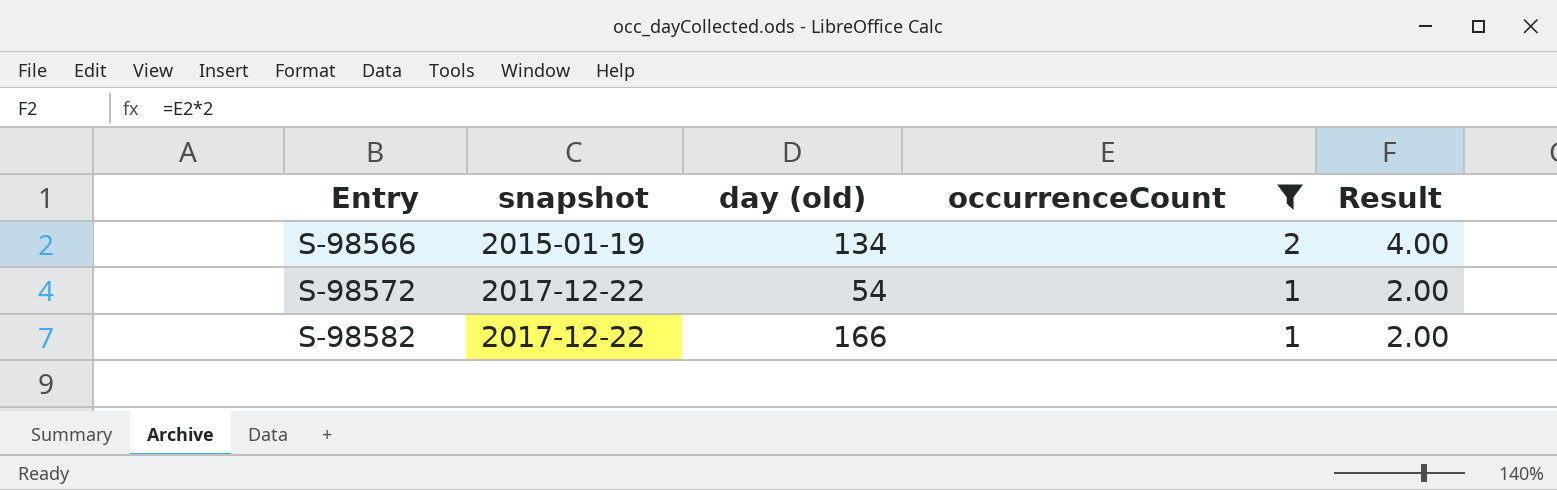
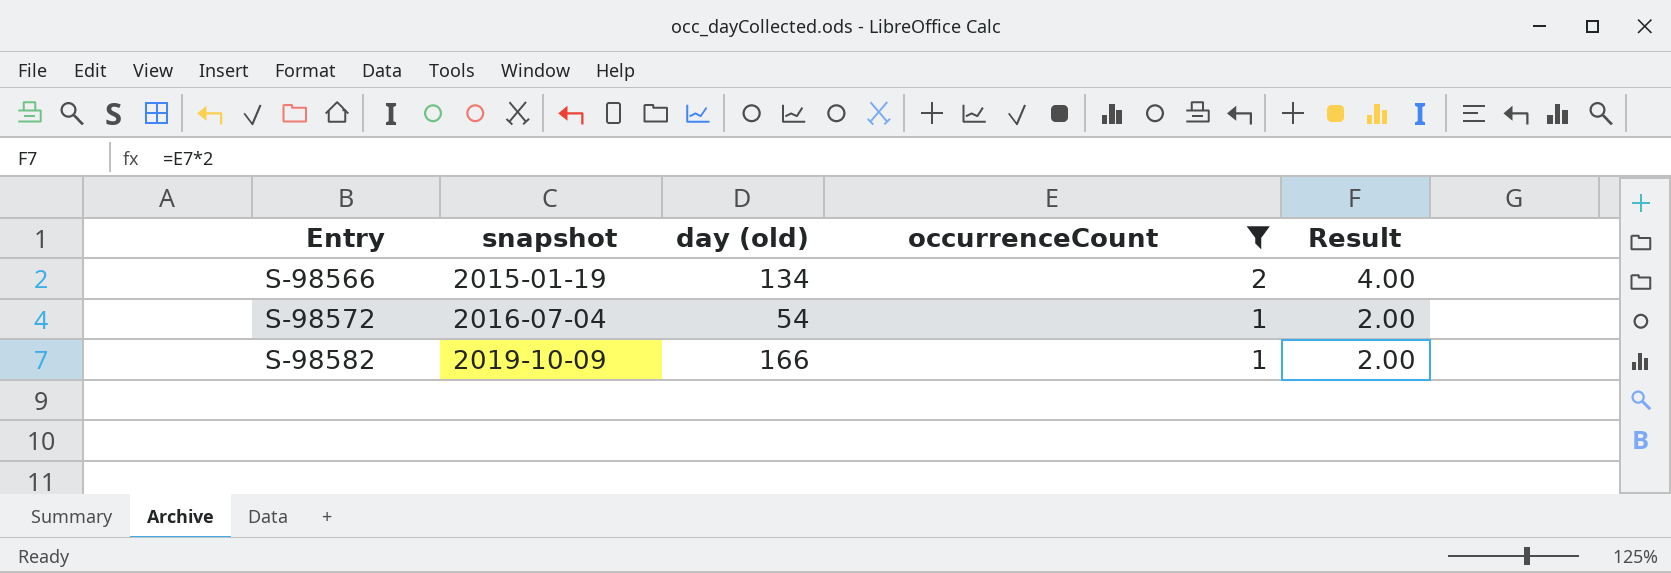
S-98572 | snapshot: 2017-12-22 -> 2016-07-04
S-98582 | snapshot: 2017-12-22 -> 2019-10-09

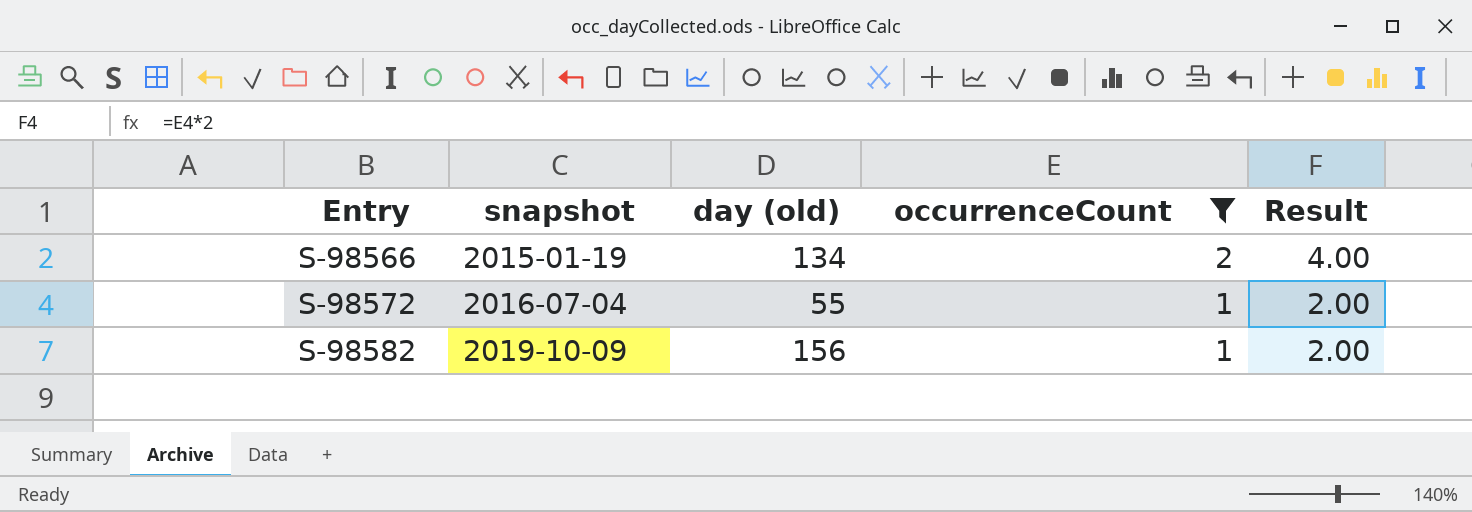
S-98572 | day (old): 54 -> 55
S-98582 | day (old): 166 -> 156

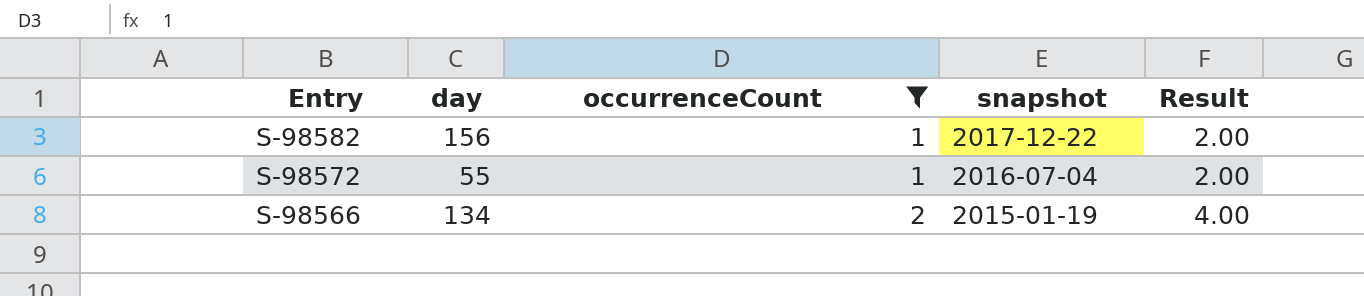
row order: Entry ascending -> Entry descending
column name: day (old) -> day
column snapshot | position: 2 -> 4
S-98582 | snapshot: 2019-10-09 -> 2017-12-22

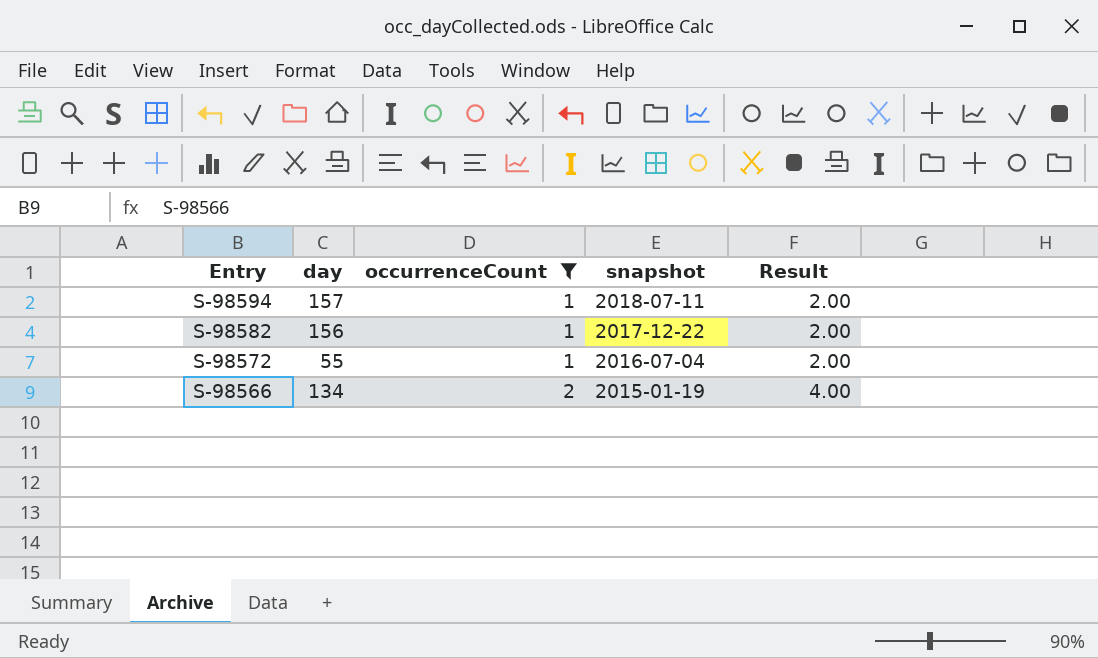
row S-98594: none -> 157 | 1 | 2018-07-11 | 2.00

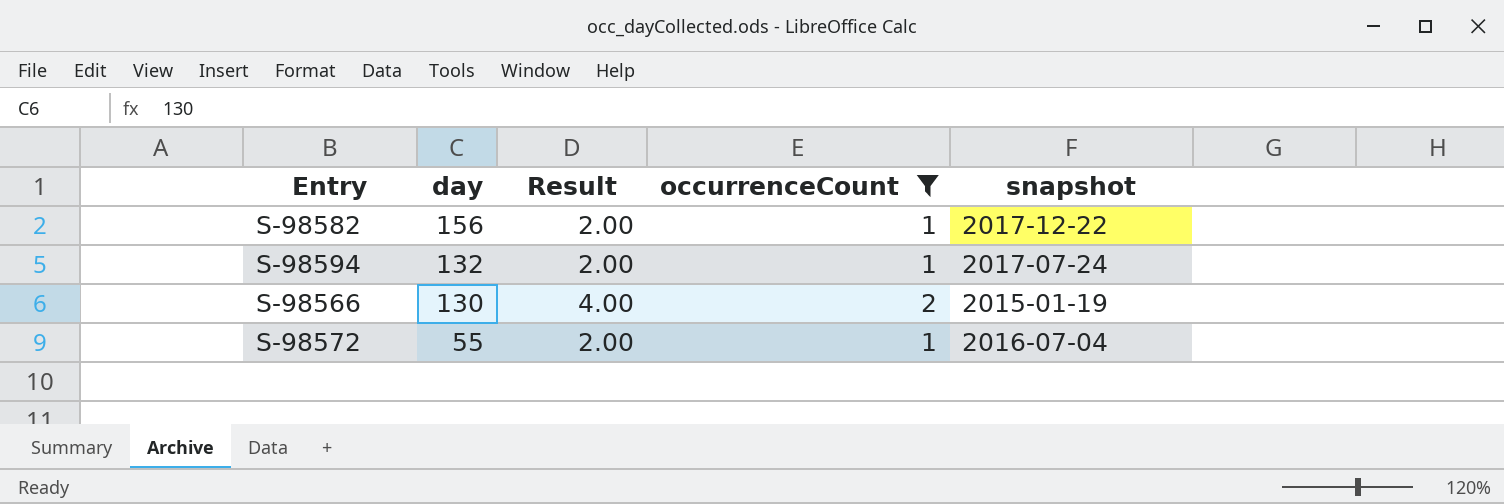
row order: Entry descending -> day descending
column Result | position: 5 -> 3
S-98594 | day: 157 -> 132
S-98594 | snapshot: 2018-07-11 -> 2017-07-24
S-98566 | day: 134 -> 130

